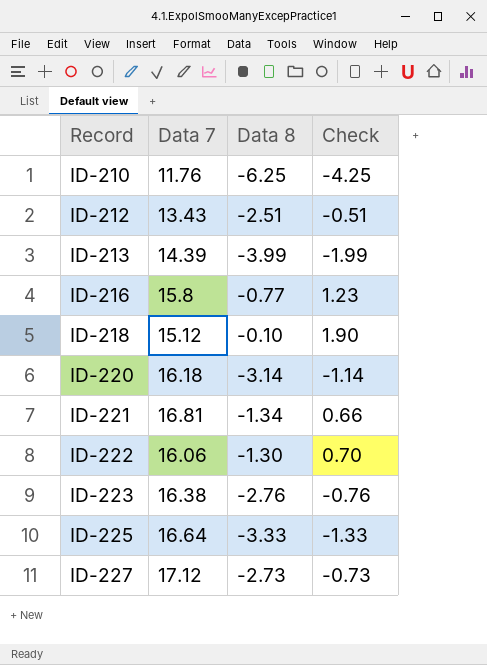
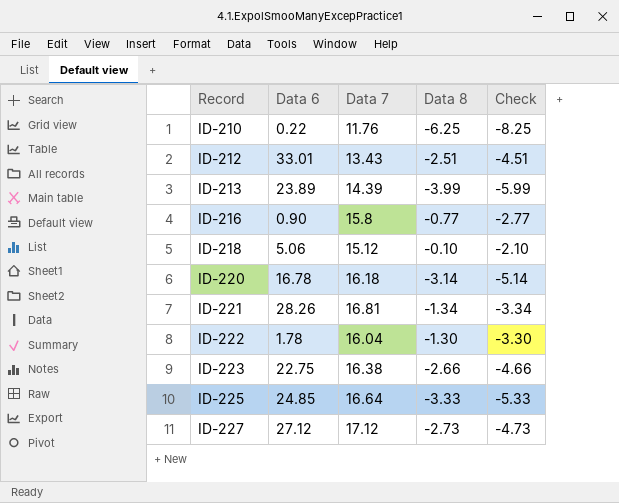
column Data 6 | position: none -> 2
column Check | formula: [Data 8] + 2 -> [Data 8] - 2
ID-222 | Data 7: 16.06 -> 16.04
ID-223 | Data 8: -2.76 -> -2.66

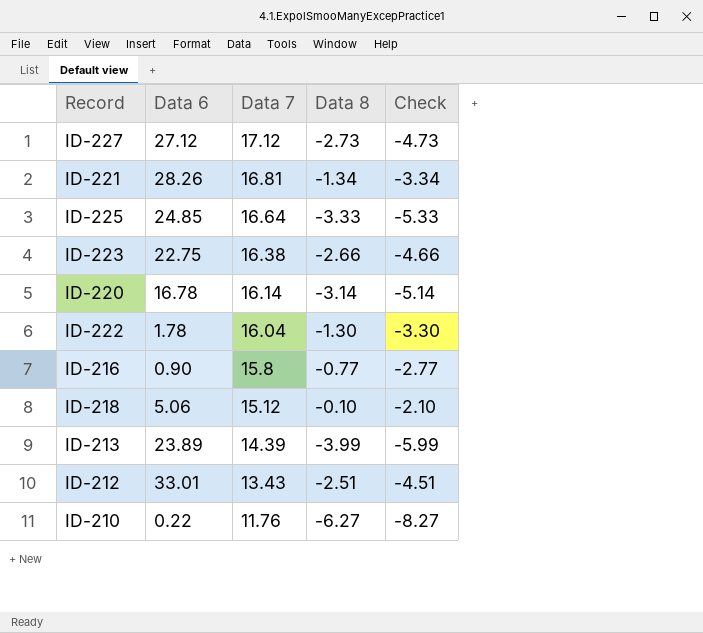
row order: Record ascending -> Data 7 descending
ID-220 | Data 7: 16.18 -> 16.14
ID-210 | Data 8: -6.25 -> -6.27
ID-210 | Check: -8.25 -> -8.27

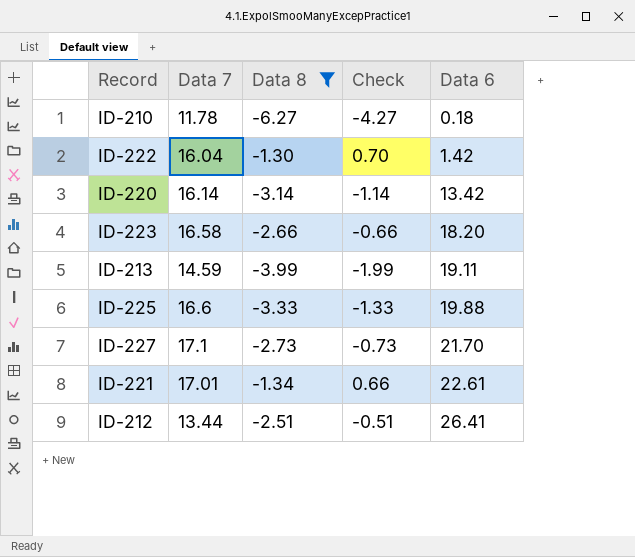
filter: none -> Data 8 <= -1.30
row order: Data 7 descending -> Data 6 ascending
column Check | formula: [Data 8] - 2 -> [Data 8] + 2
column Data 6 | position: 2 -> 5
ID-210 | Data 7: 11.76 -> 11.78
ID-210 | Data 6: 0.22 -> 0.18
ID-222 | Data 6: 1.78 -> 1.42
ID-220 | Data 6: 16.78 -> 13.42
ID-223 | Data 7: 16.38 -> 16.58
ID-223 | Data 6: 22.75 -> 18.20
ID-213 | Data 7: 14.39 -> 14.59
ID-213 | Data 6: 23.89 -> 19.11
ID-225 | Data 7: 16.64 -> 16.6
ID-225 | Data 6: 24.85 -> 19.88
ID-227 | Data 7: 17.12 -> 17.1
ID-227 | Data 6: 27.12 -> 21.70
ID-221 | Data 7: 16.81 -> 17.01
ID-221 | Data 6: 28.26 -> 22.61
ID-212 | Data 7: 13.43 -> 13.44
ID-212 | Data 6: 33.01 -> 26.41

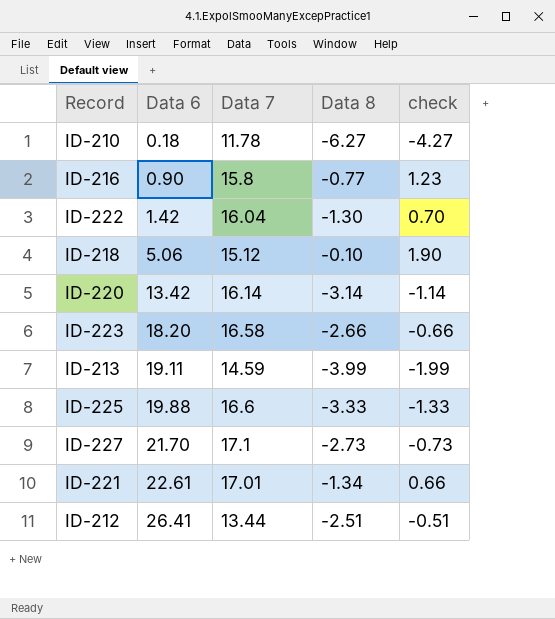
filter: Data 8 <= -1.30 -> none
column Data 6 | position: 5 -> 2
column name: Check -> check

